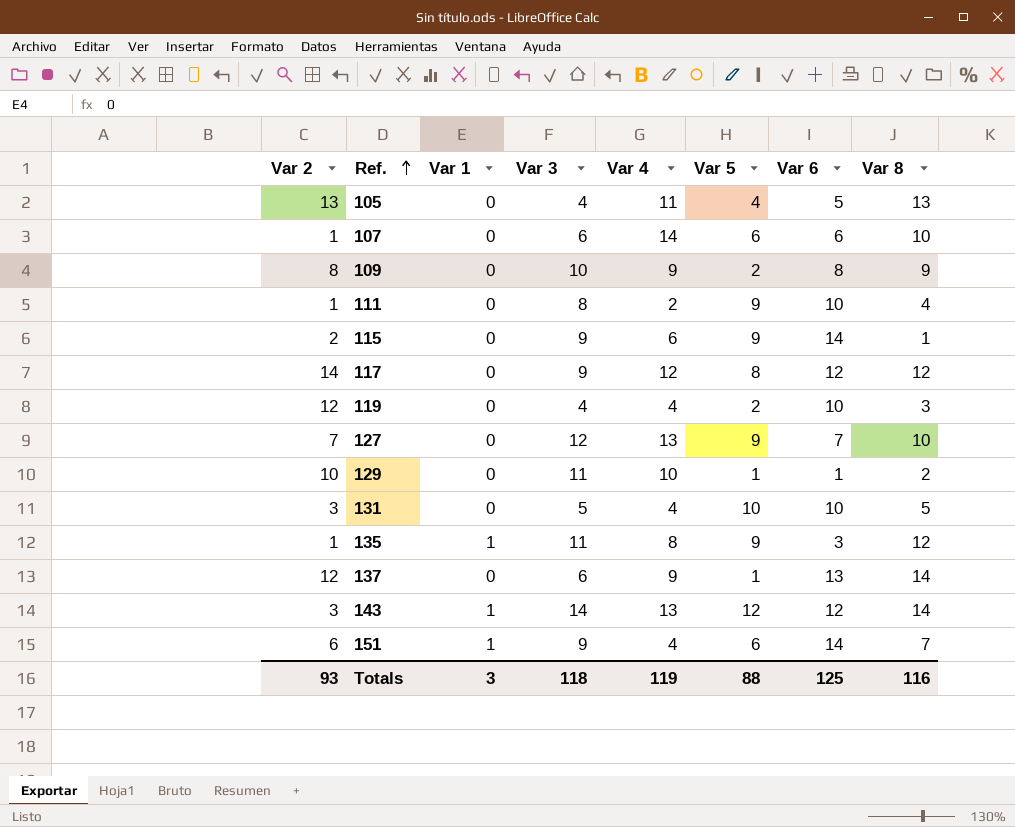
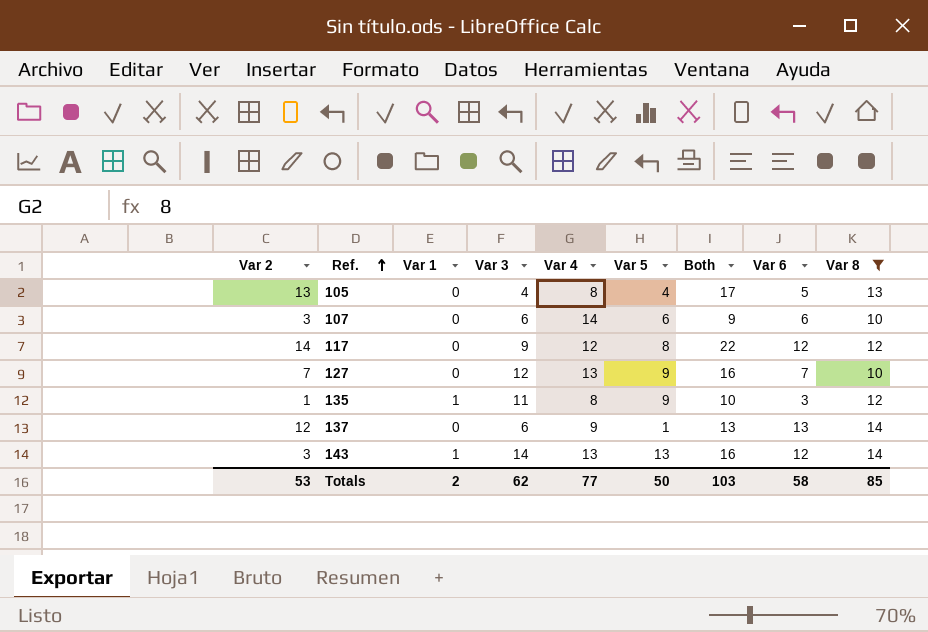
filter: none -> Var 8 >= 10
column Both | formula: none -> [Var 2] + [Var 5]
105 | Var 4: 11 -> 8
107 | Var 2: 1 -> 3
143 | Var 5: 12 -> 13
Totals | Var 2: 93 -> 53
Totals | Var 1: 3 -> 2
Totals | Var 3: 118 -> 62
Totals | Var 4: 119 -> 77
Totals | Var 5: 88 -> 50
Totals | Var 6: 125 -> 58
Totals | Var 8: 116 -> 85

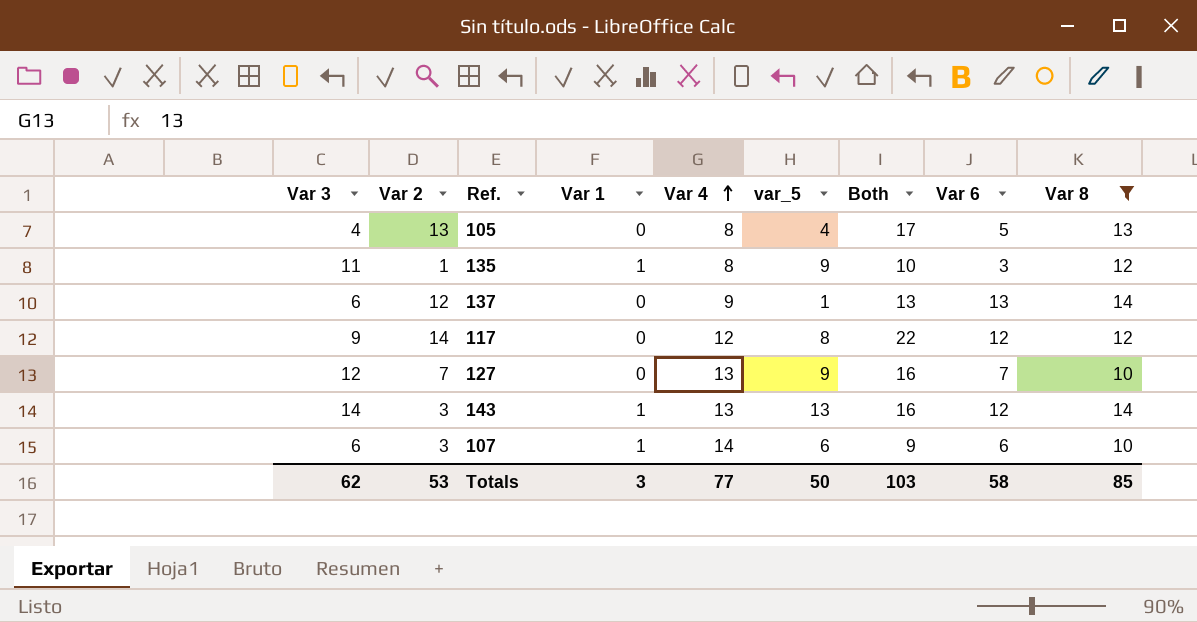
row order: Ref. ascending -> Var 4 ascending
column Var 3 | position: 4 -> 1
column name: Var 5 -> var_5
107 | Var 1: 0 -> 1
Totals | Var 1: 2 -> 3

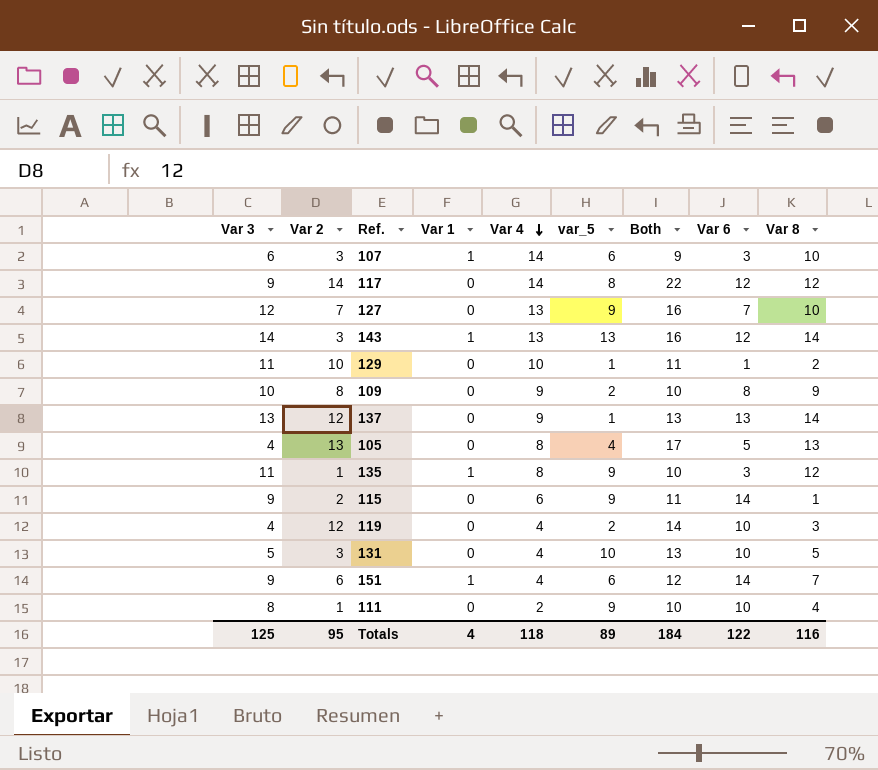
filter: Var 8 >= 10 -> none
row order: Var 4 ascending -> Var 4 descending
107 | Var 6: 6 -> 3
117 | Var 4: 12 -> 14
137 | Var 3: 6 -> 13
Totals | Var 3: 62 -> 125
Totals | Var 2: 53 -> 95
Totals | Var 1: 3 -> 4
Totals | Var 4: 77 -> 118
Totals | var_5: 50 -> 89
Totals | Both: 103 -> 184
Totals | Var 6: 58 -> 122
Totals | Var 8: 85 -> 116

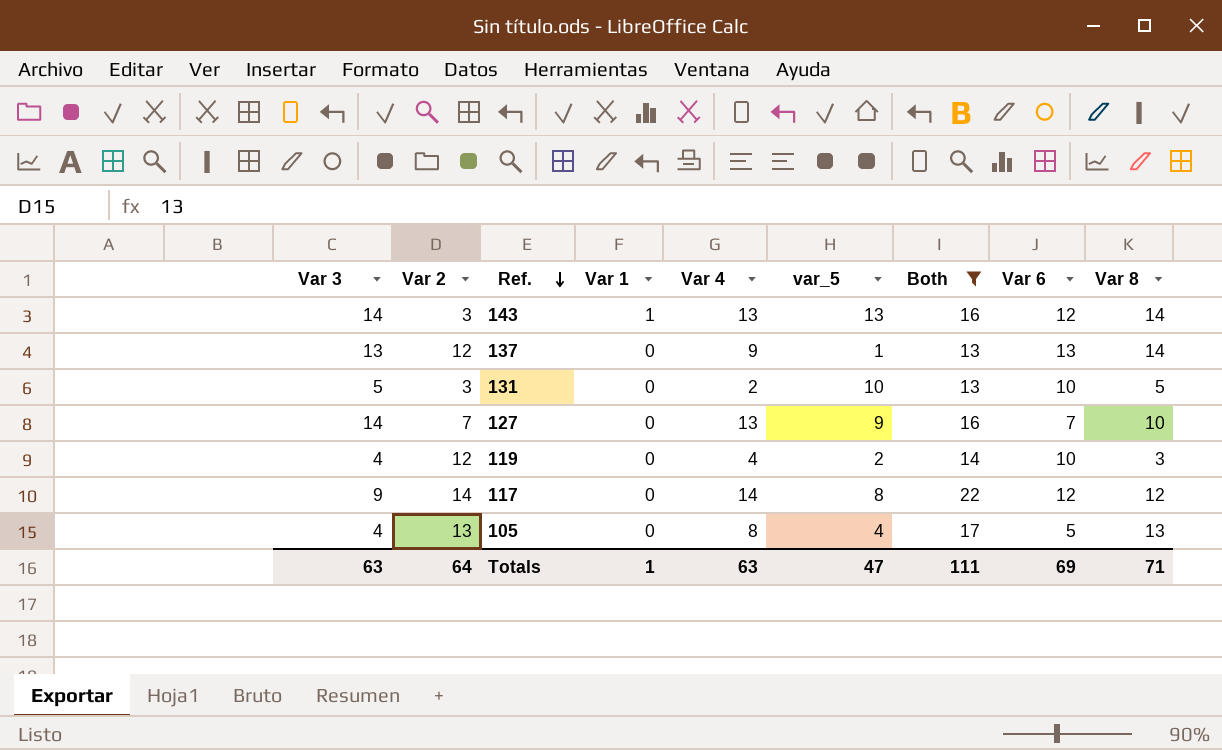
filter: none -> Both >= 13
row order: Var 4 descending -> Ref. descending
131 | Var 4: 4 -> 2
127 | Var 3: 12 -> 14
Totals | Var 3: 125 -> 63
Totals | Var 2: 95 -> 64
Totals | Var 1: 4 -> 1
Totals | Var 4: 118 -> 63
Totals | var_5: 89 -> 47
Totals | Both: 184 -> 111
Totals | Var 6: 122 -> 69
Totals | Var 8: 116 -> 71

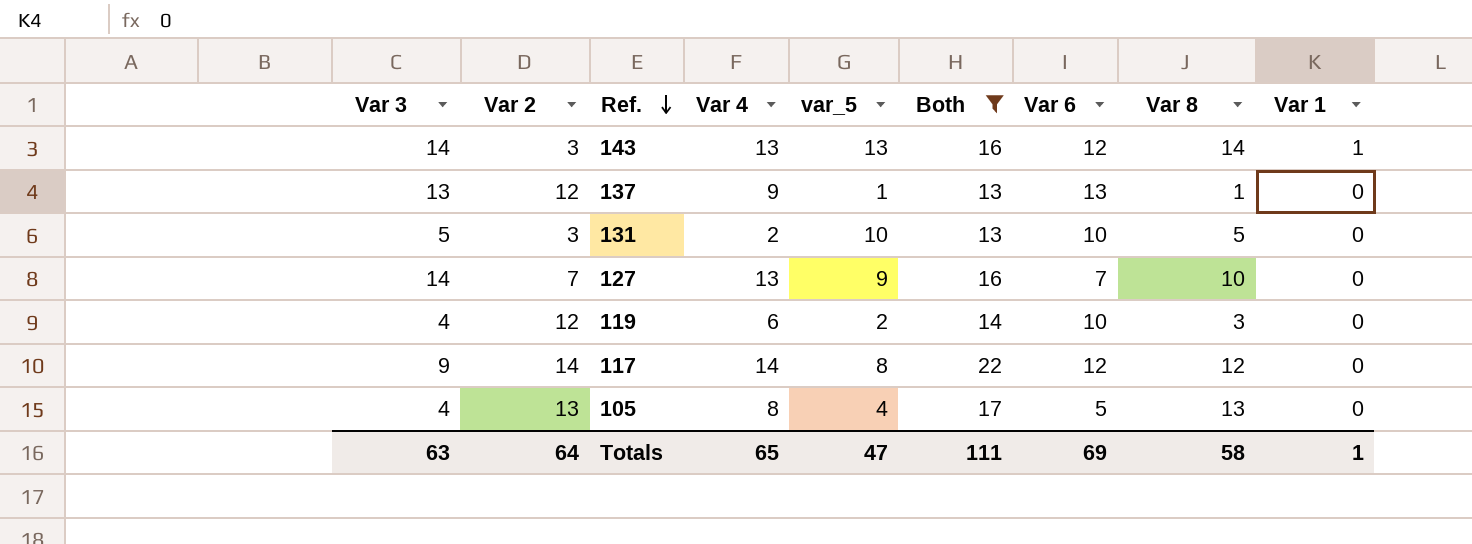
column Var 1 | position: 4 -> 9
137 | Var 8: 14 -> 1
119 | Var 4: 4 -> 6
Totals | Var 4: 63 -> 65
Totals | Var 8: 71 -> 58

